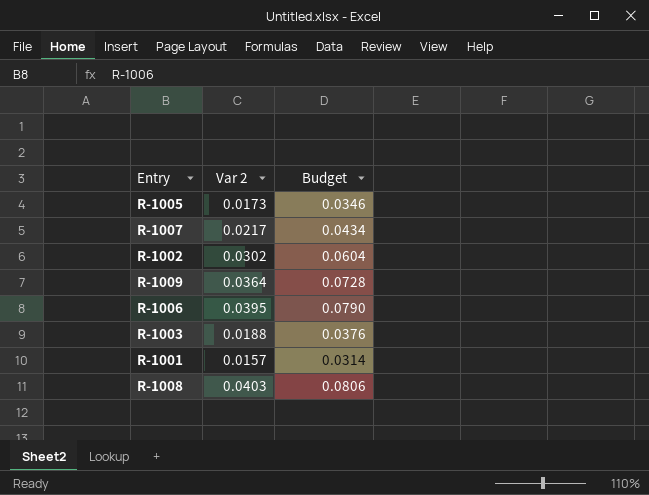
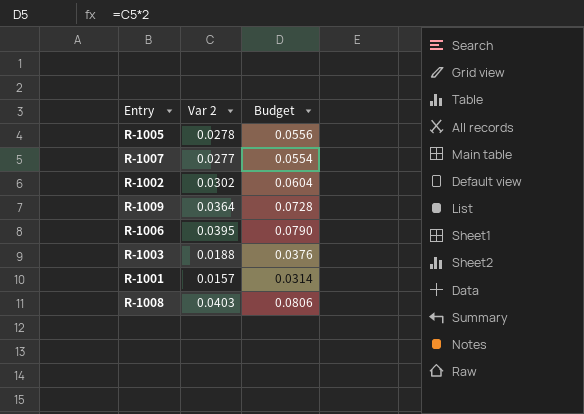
R-1005 | Var 2: 0.0173 -> 0.0278
R-1005 | Budget: 0.0346 -> 0.0556
R-1007 | Var 2: 0.0217 -> 0.0277
R-1007 | Budget: 0.0434 -> 0.0554

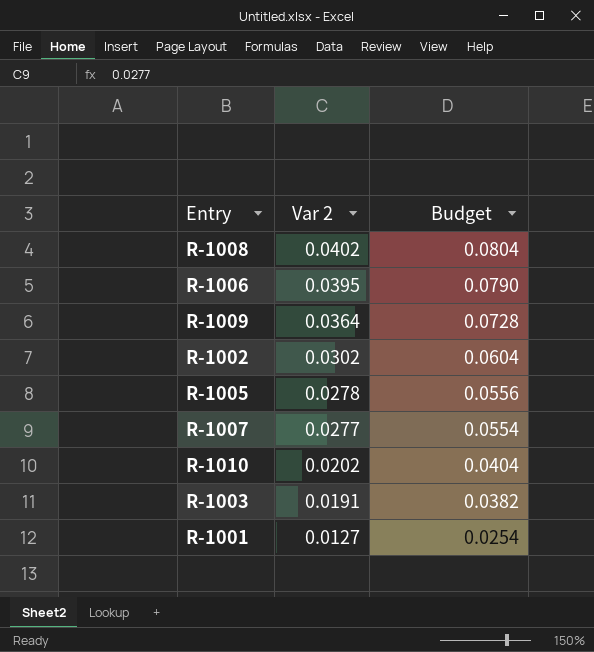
row order: none -> Var 2 descending
R-1008 | Var 2: 0.0403 -> 0.0402
R-1008 | Budget: 0.0806 -> 0.0804
row R-1010: none -> 0.0202 | 0.0404
R-1003 | Var 2: 0.0188 -> 0.0191
R-1003 | Budget: 0.0376 -> 0.0382
R-1001 | Var 2: 0.0157 -> 0.0127
R-1001 | Budget: 0.0314 -> 0.0254

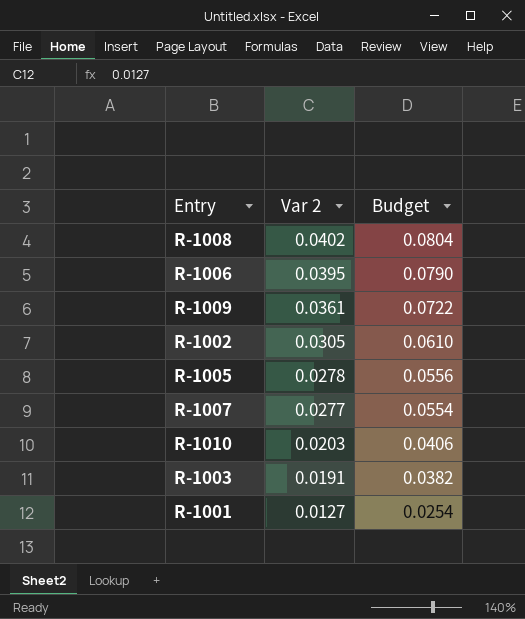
R-1009 | Var 2: 0.0364 -> 0.0361
R-1009 | Budget: 0.0728 -> 0.0722
R-1002 | Var 2: 0.0302 -> 0.0305
R-1002 | Budget: 0.0604 -> 0.0610
R-1010 | Var 2: 0.0202 -> 0.0203
R-1010 | Budget: 0.0404 -> 0.0406

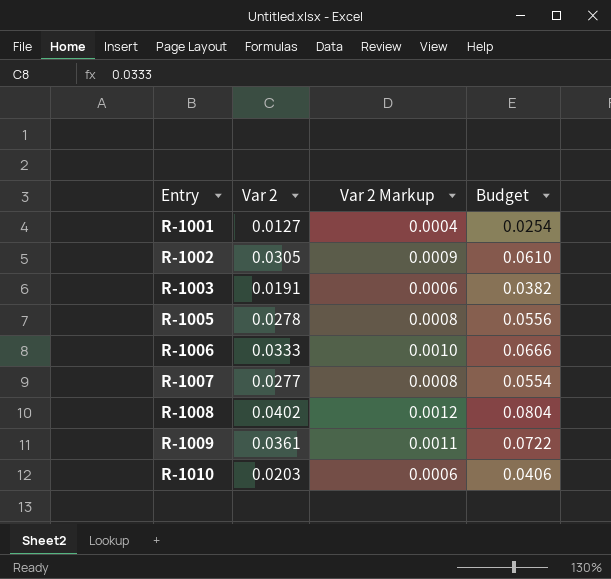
row order: Var 2 descending -> Entry ascending
column Var 2 Markup | formula: none -> [Var 2] * 0.03
R-1006 | Var 2: 0.0395 -> 0.0333
R-1006 | Budget: 0.0790 -> 0.0666

